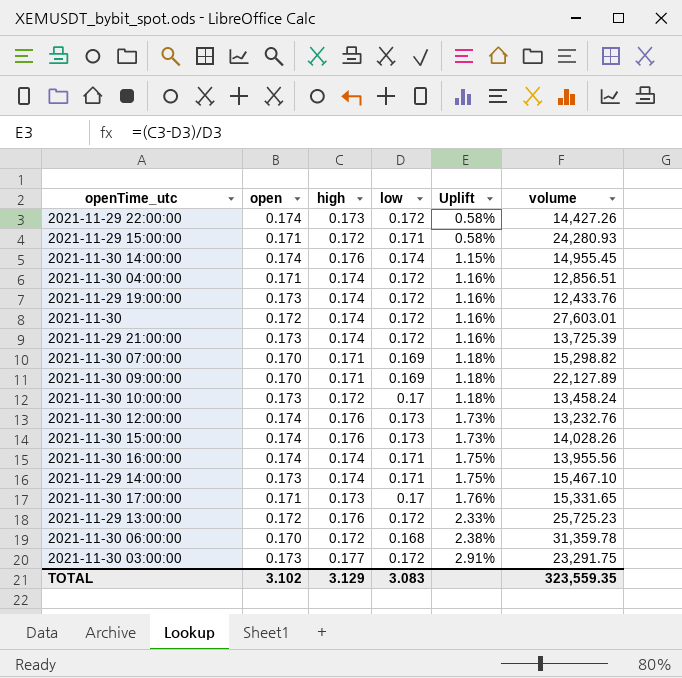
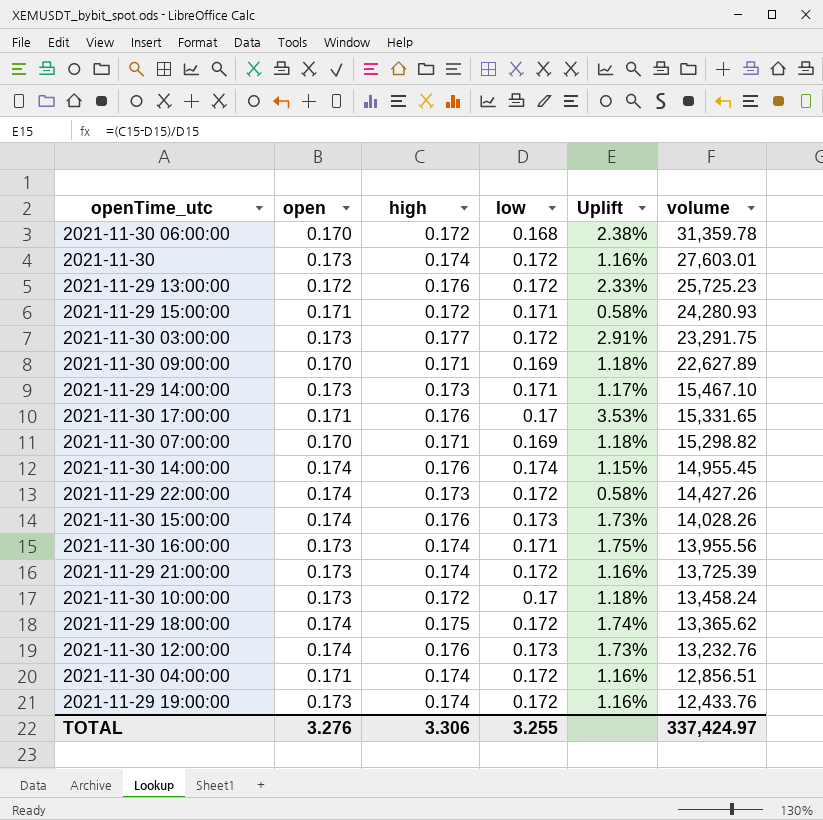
row order: Uplift ascending -> volume descending
2021-11-30 | open: 0.172 -> 0.173
2021-11-30 09:00:00 | volume: 22,127.89 -> 22,627.89
2021-11-29 14:00:00 | high: 0.174 -> 0.173
2021-11-29 14:00:00 | Uplift: 1.75% -> 1.17%
2021-11-30 17:00:00 | high: 0.173 -> 0.176
2021-11-30 17:00:00 | Uplift: 1.76% -> 3.53%
2021-11-30 16:00:00 | open: 0.174 -> 0.173
row 2021-11-29 18:00:00: none -> 0.174 | 0.175 | 0.172 | 1.74% | 13,365.62
TOTAL | open: 3.102 -> 3.276
TOTAL | high: 3.129 -> 3.306
TOTAL | low: 3.083 -> 3.255
TOTAL | volume: 323,559.35 -> 337,424.97

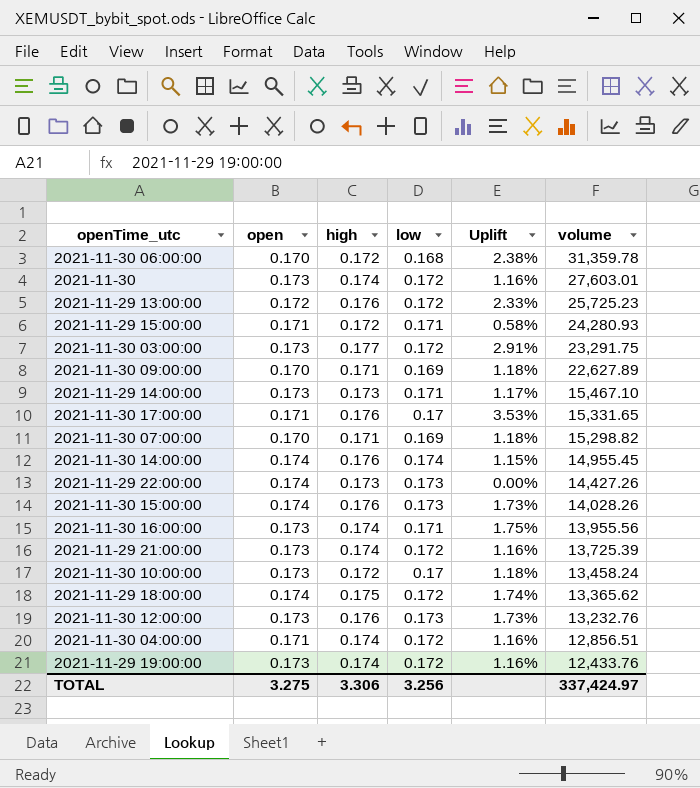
2021-11-29 22:00:00 | low: 0.172 -> 0.173
2021-11-29 22:00:00 | Uplift: 0.58% -> 0.00%
2021-11-30 12:00:00 | open: 0.174 -> 0.173
TOTAL | open: 3.276 -> 3.275
TOTAL | low: 3.255 -> 3.256

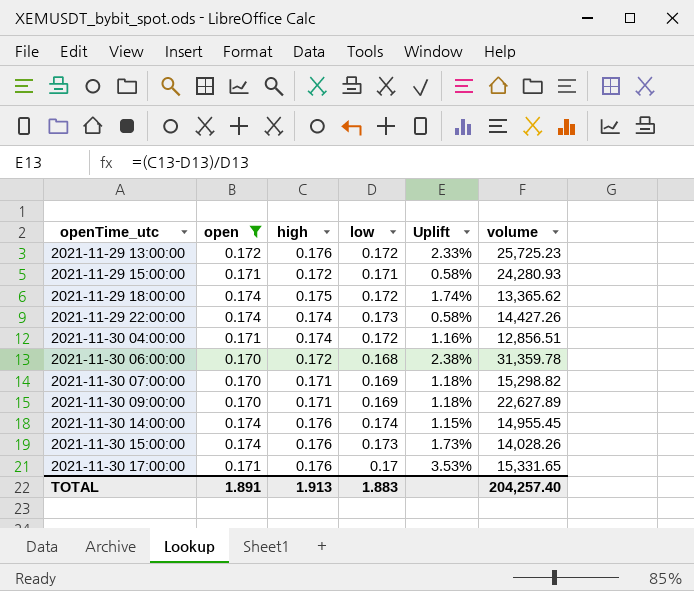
filter: none -> open != 0.173
row order: volume descending -> openTime_utc ascending
2021-11-29 22:00:00 | high: 0.173 -> 0.174
2021-11-29 22:00:00 | Uplift: 0.00% -> 0.58%
TOTAL | open: 3.275 -> 1.891
TOTAL | high: 3.306 -> 1.913
TOTAL | low: 3.256 -> 1.883
TOTAL | volume: 337,424.97 -> 204,257.40

